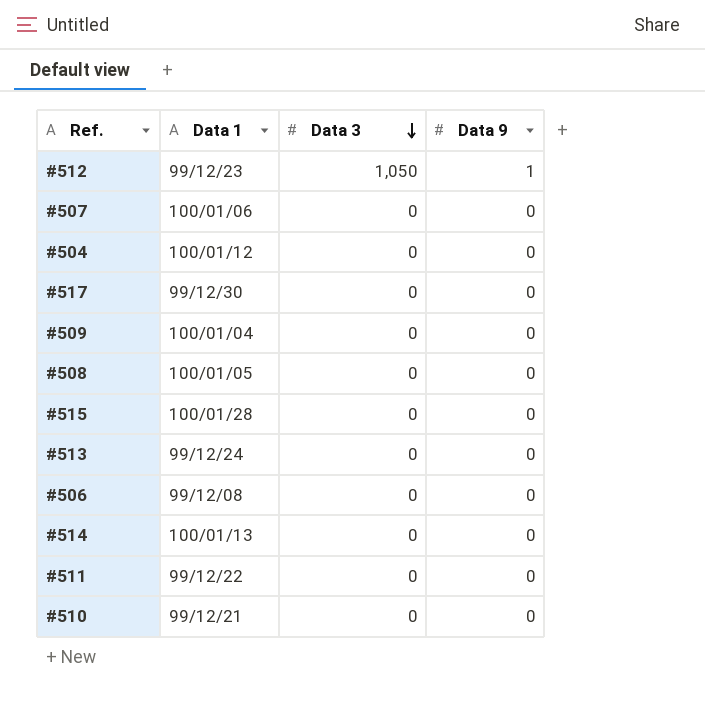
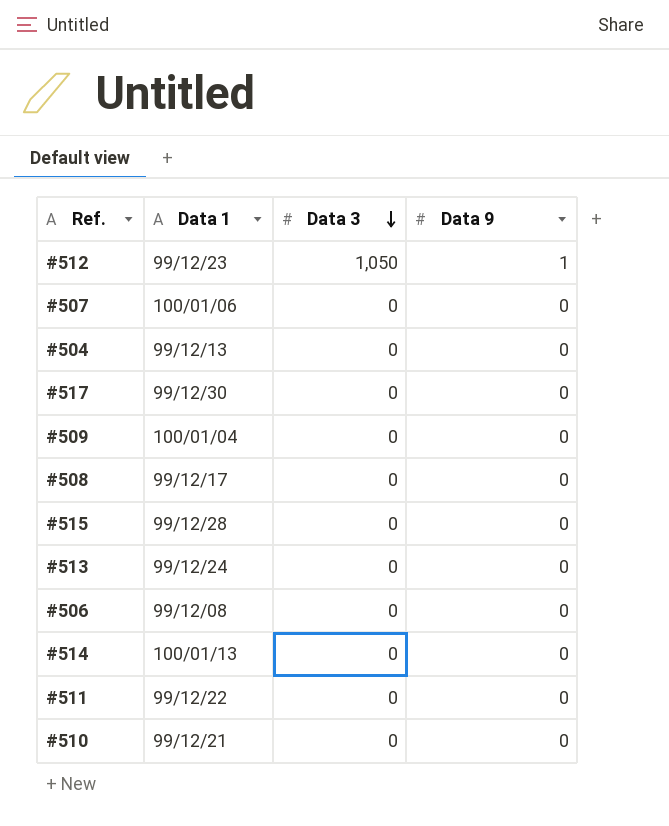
#504 | Data 1: 100/01/12 -> 99/12/13
#508 | Data 1: 100/01/05 -> 99/12/17
#515 | Data 1: 100/01/28 -> 99/12/28

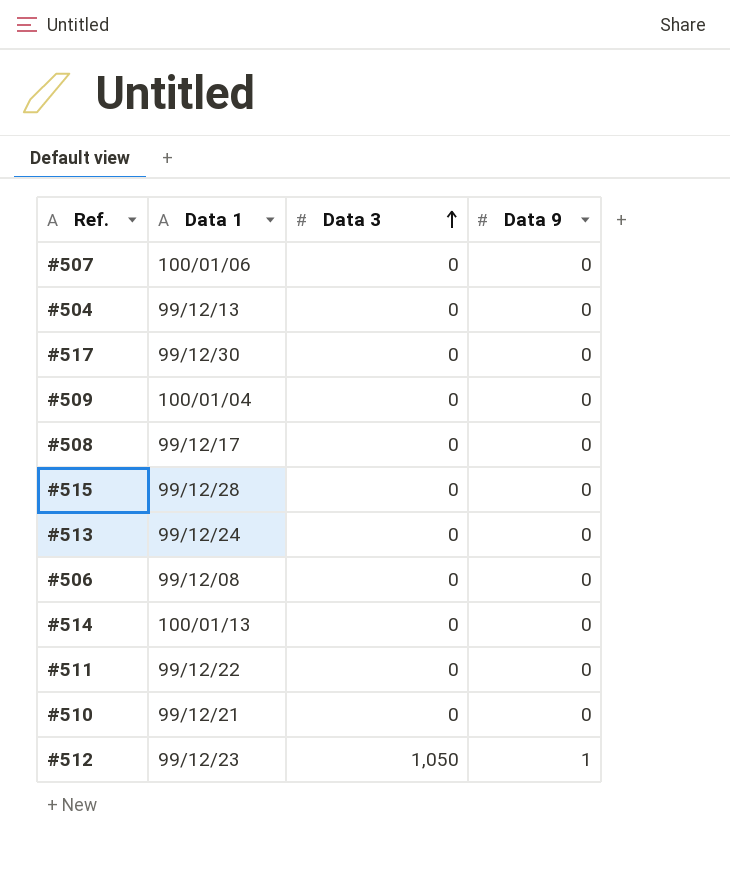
row order: Data 3 descending -> Data 3 ascending

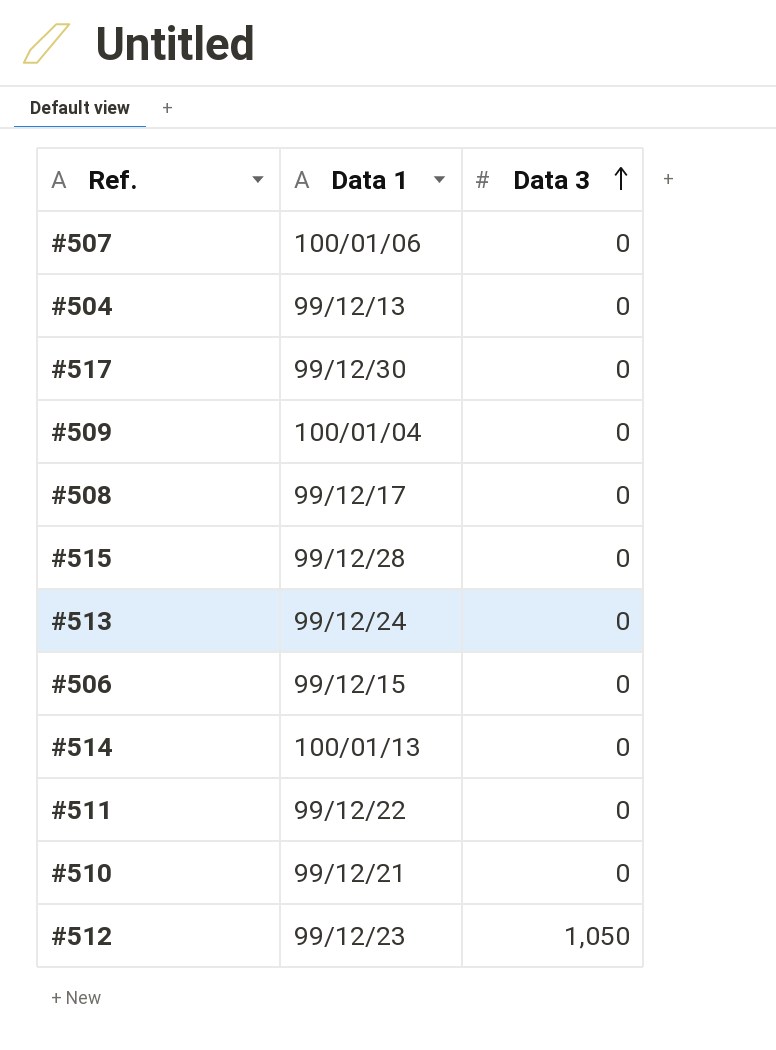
column Data 9 | position: 4 -> none
#506 | Data 1: 99/12/08 -> 99/12/15

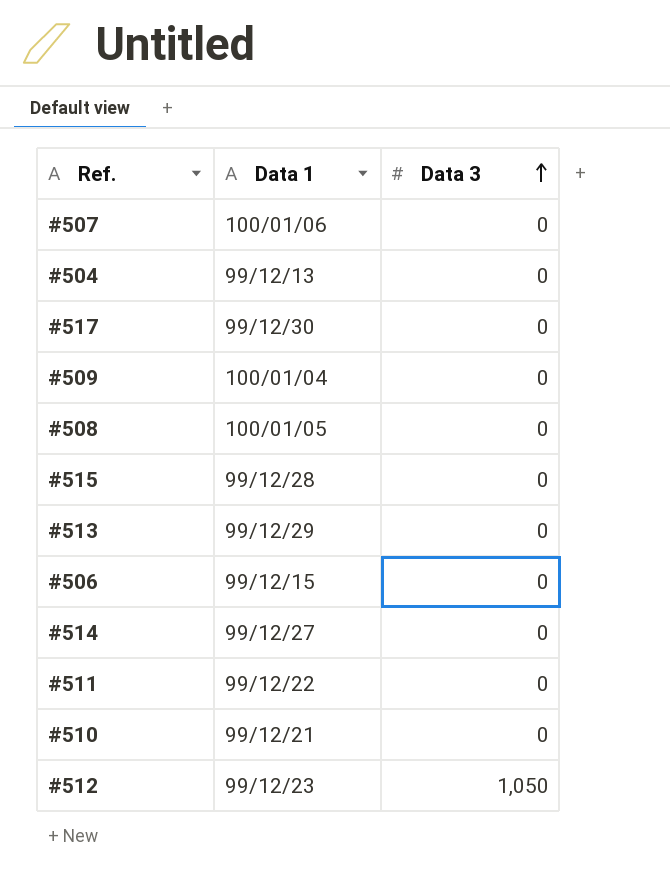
#508 | Data 1: 99/12/17 -> 100/01/05
#513 | Data 1: 99/12/24 -> 99/12/29
#514 | Data 1: 100/01/13 -> 99/12/27

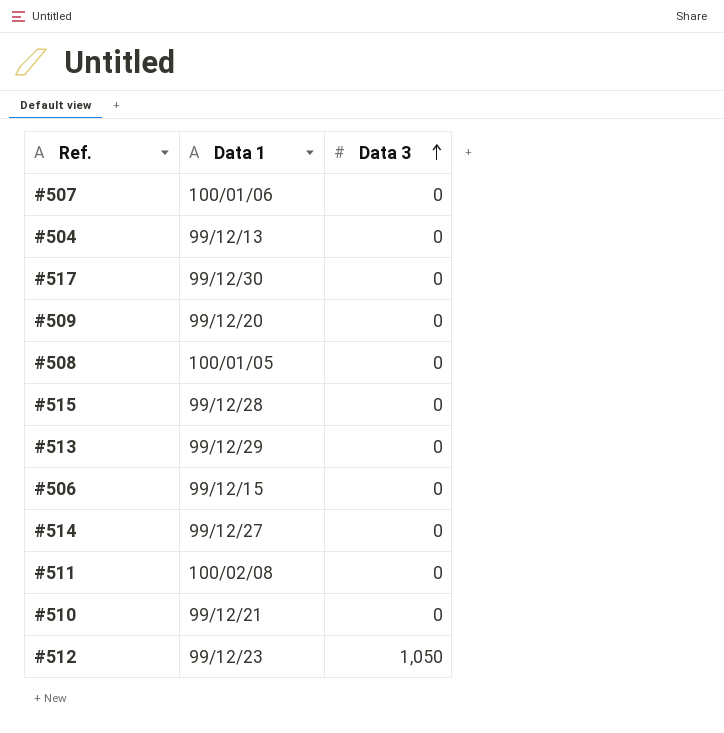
#509 | Data 1: 100/01/04 -> 99/12/20
#511 | Data 1: 99/12/22 -> 100/02/08

